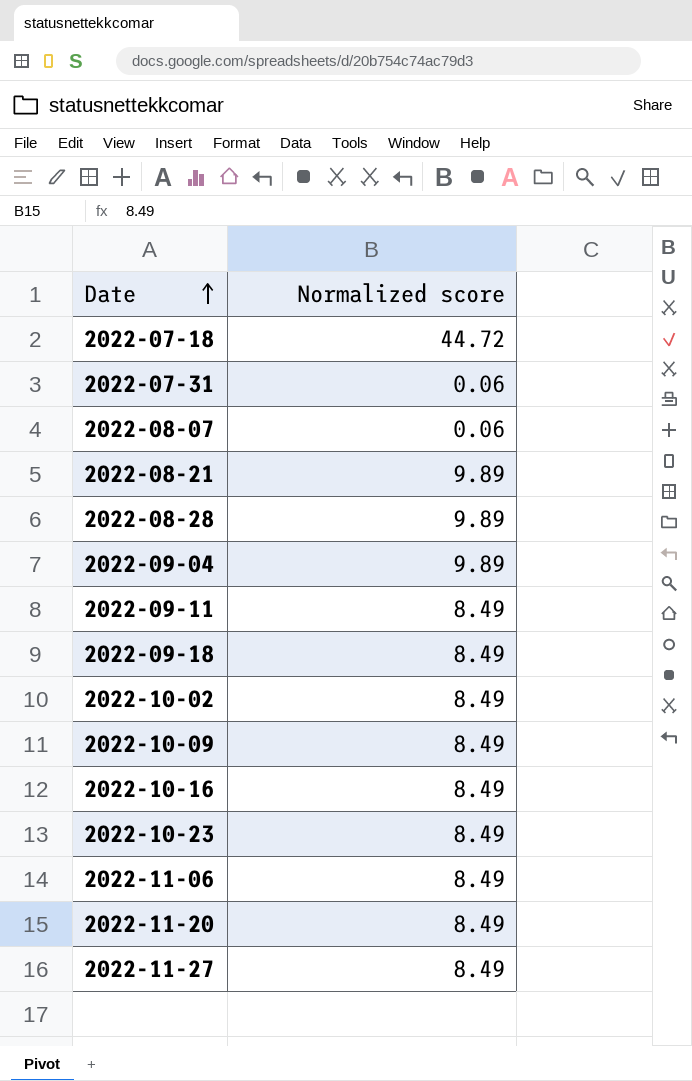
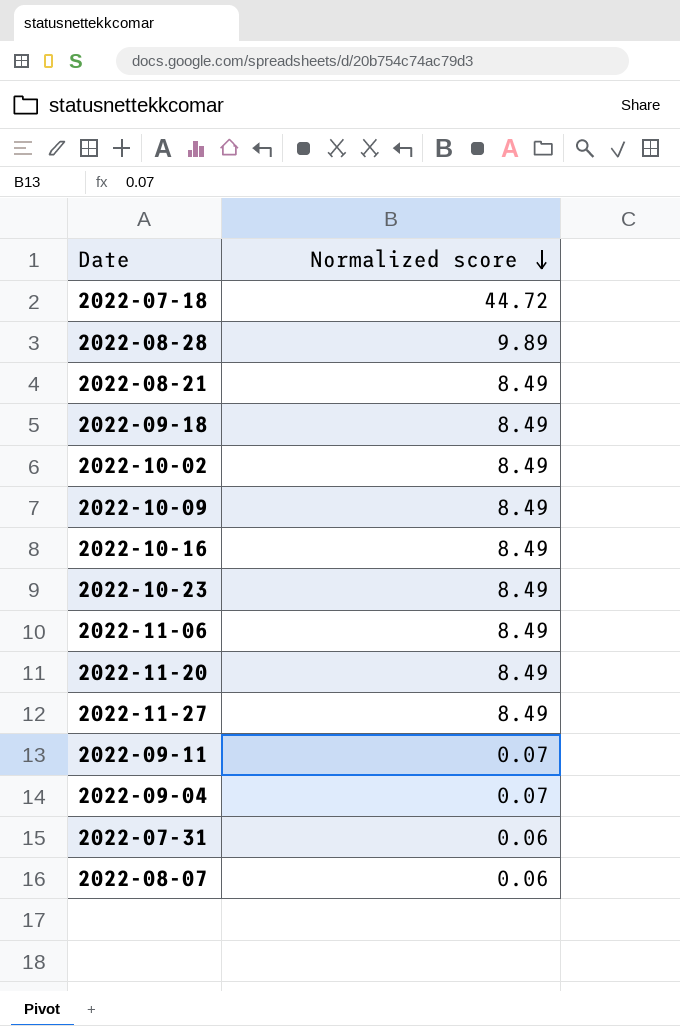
row order: Date ascending -> Normalized score descending
2022-08-21 | Normalized score: 9.89 -> 8.49
2022-09-11 | Normalized score: 8.49 -> 0.07
2022-09-04 | Normalized score: 9.89 -> 0.07

